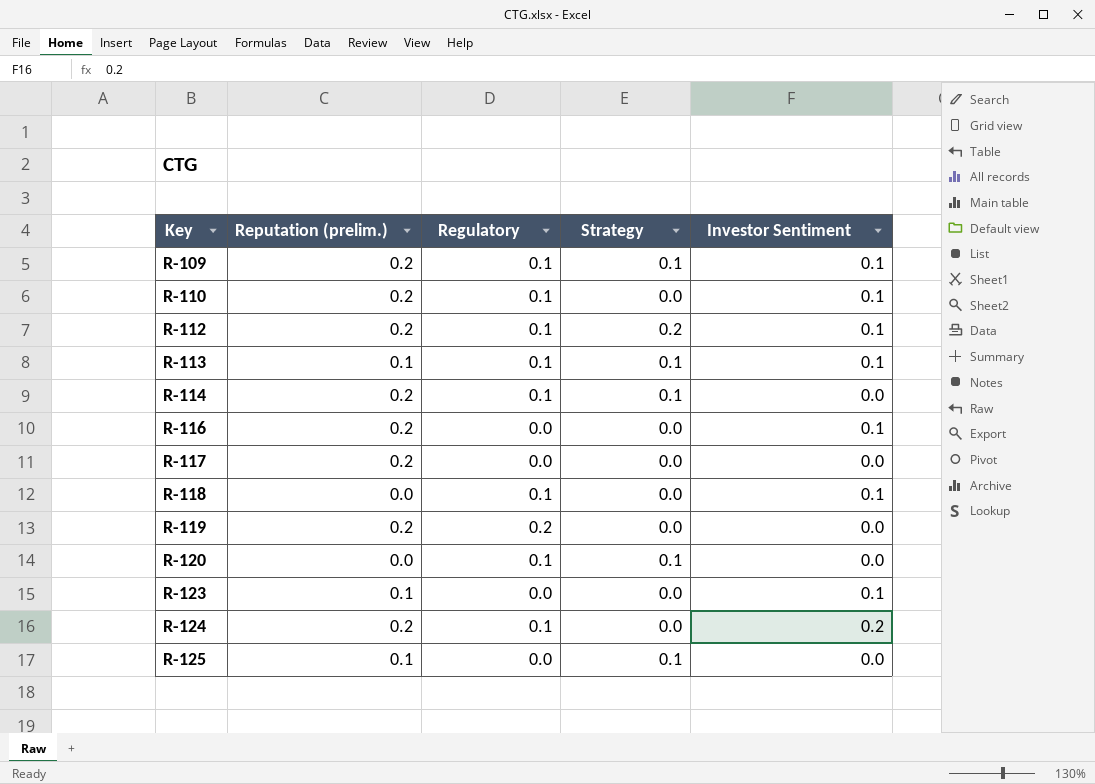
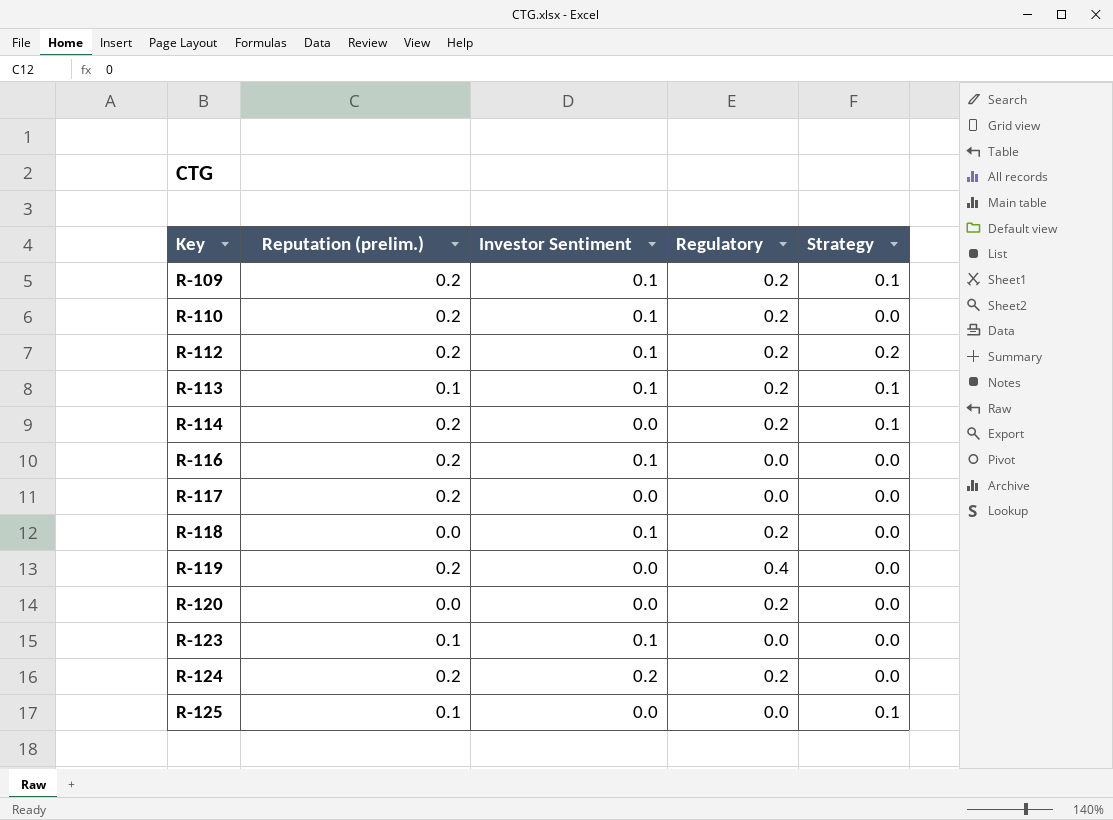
column Investor Sentiment | position: 5 -> 3
R-109 | Regulatory: 0.1 -> 0.2
R-110 | Regulatory: 0.1 -> 0.2
R-112 | Regulatory: 0.1 -> 0.2
R-113 | Regulatory: 0.1 -> 0.2
R-114 | Regulatory: 0.1 -> 0.2
R-118 | Regulatory: 0.1 -> 0.2
R-119 | Regulatory: 0.2 -> 0.4
R-120 | Regulatory: 0.1 -> 0.2
R-120 | Strategy: 0.1 -> 0.0
R-124 | Regulatory: 0.1 -> 0.2

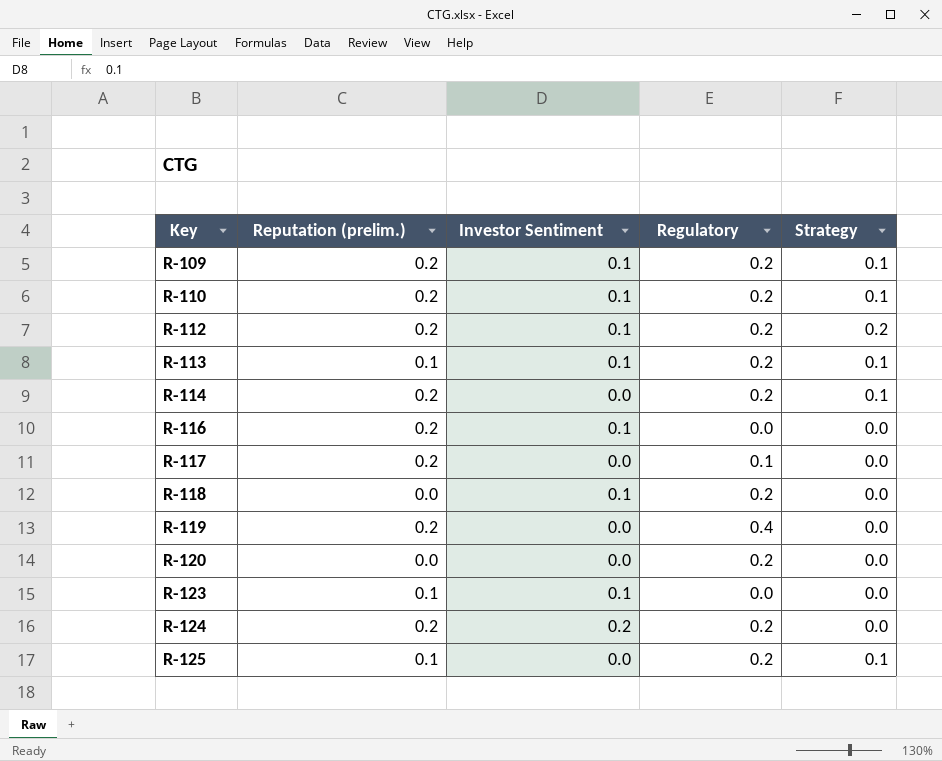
R-110 | Strategy: 0.0 -> 0.1
R-117 | Regulatory: 0.0 -> 0.1
R-125 | Regulatory: 0.0 -> 0.2

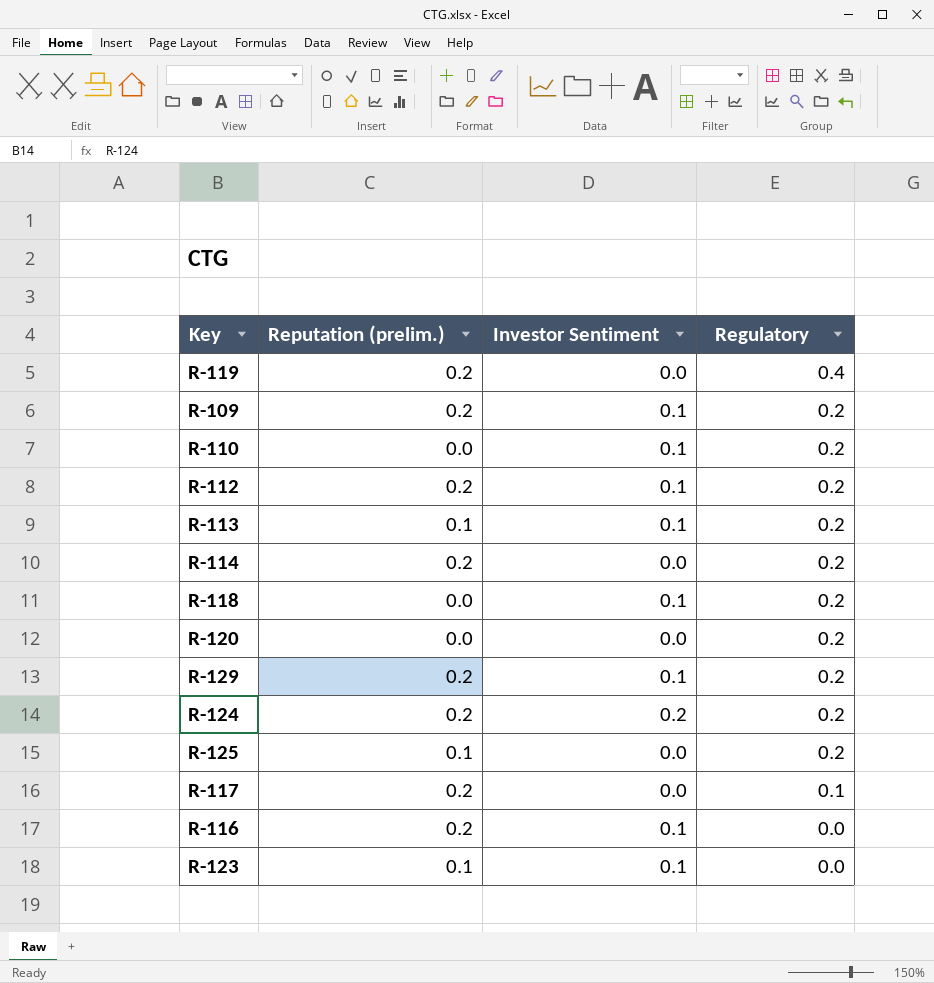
row order: Key ascending -> Regulatory descending
column Strategy | position: 5 -> none
R-110 | Reputation (prelim.): 0.2 -> 0.0
row R-129: none -> 0.2 | 0.1 | 0.2

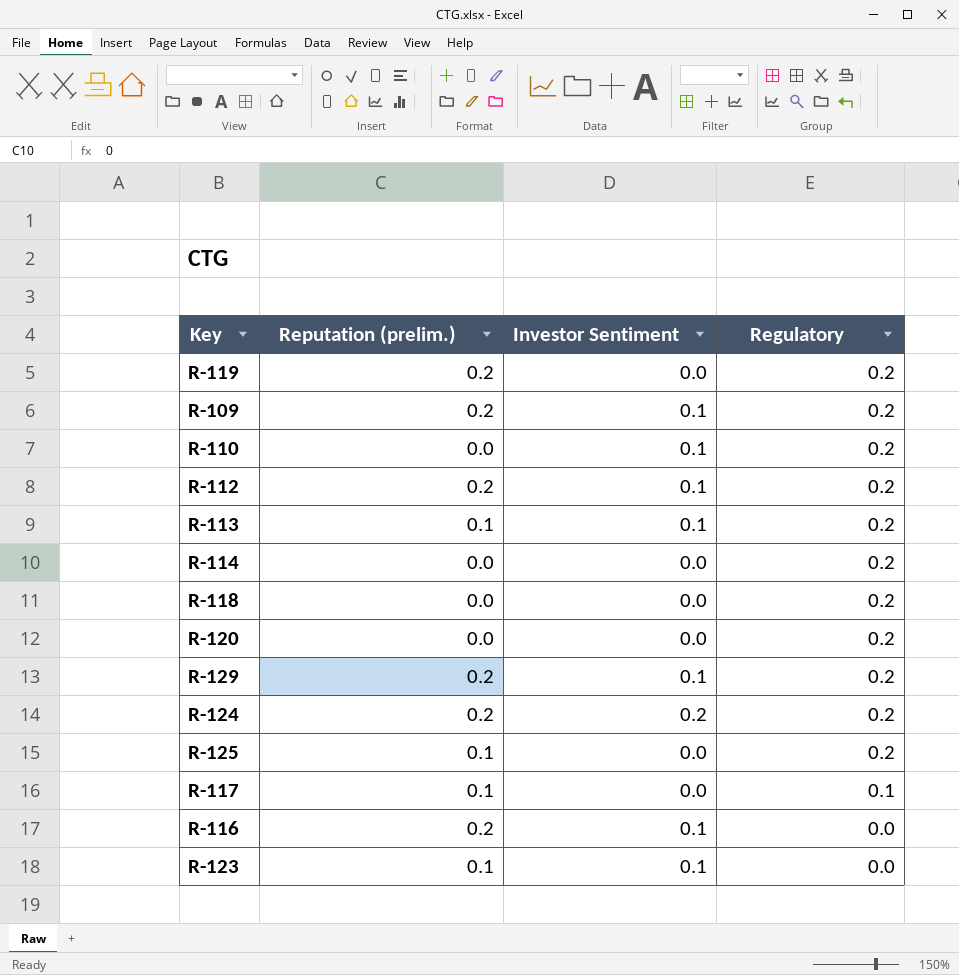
R-119 | Regulatory: 0.4 -> 0.2
R-114 | Reputation (prelim.): 0.2 -> 0.0
R-118 | Investor Sentiment: 0.1 -> 0.0
R-117 | Reputation (prelim.): 0.2 -> 0.1

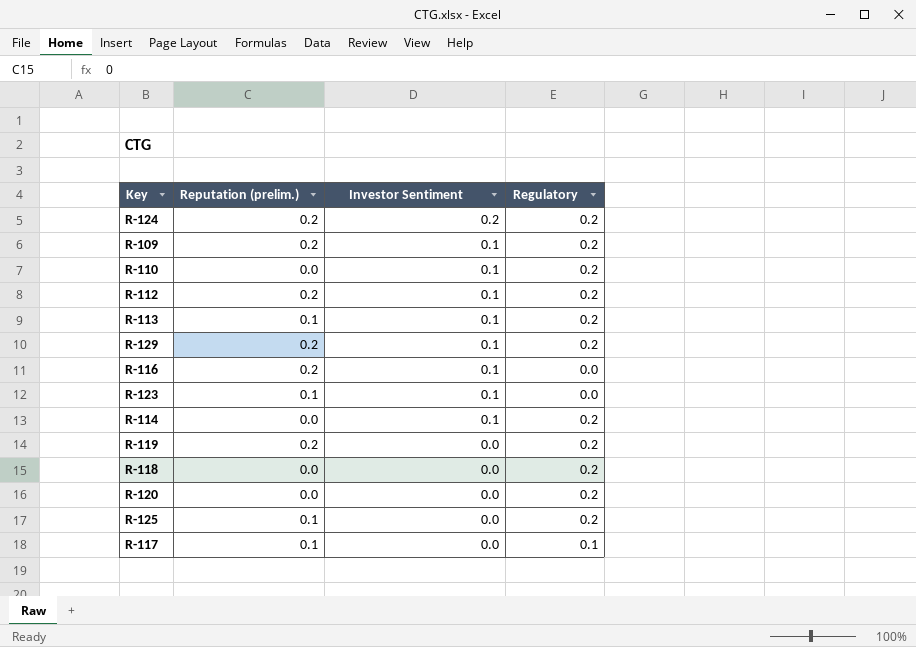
row order: Regulatory descending -> Investor Sentiment descending
R-114 | Investor Sentiment: 0.0 -> 0.1

